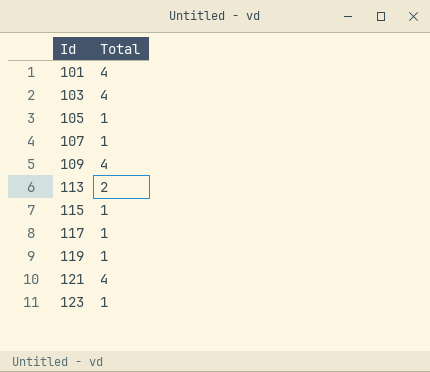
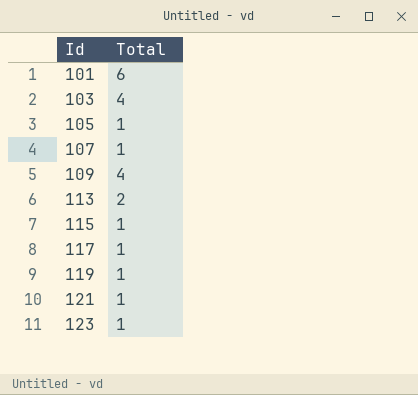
101 | Total: 4 -> 6
121 | Total: 4 -> 1

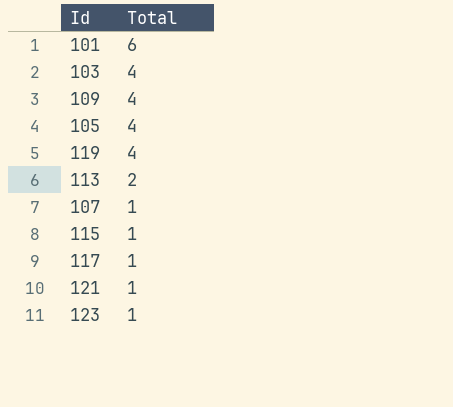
row order: Id ascending -> Total descending
105 | Total: 1 -> 4
119 | Total: 1 -> 4

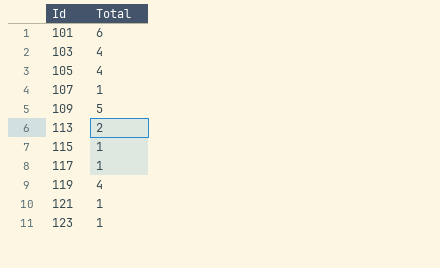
row order: Total descending -> Id ascending
109 | Total: 4 -> 5

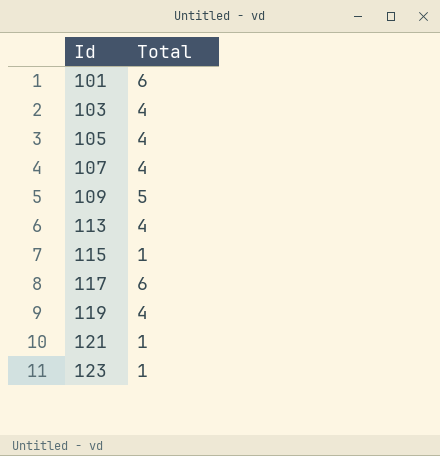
107 | Total: 1 -> 4
113 | Total: 2 -> 4
117 | Total: 1 -> 6

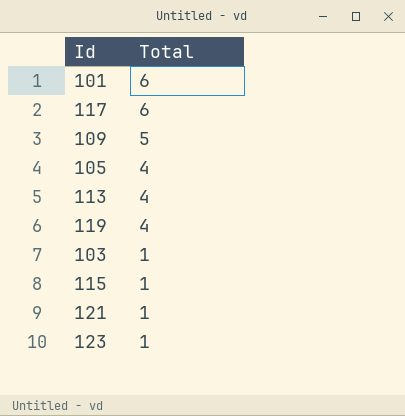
row order: Id ascending -> Total descending
row 107: 4 -> none
103 | Total: 4 -> 1

